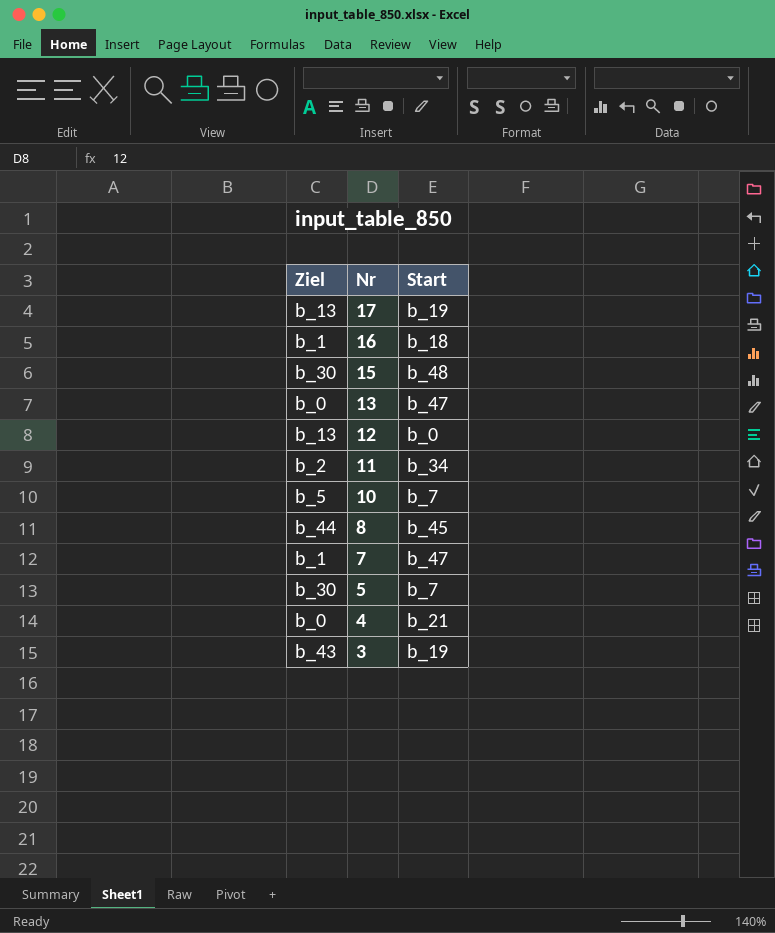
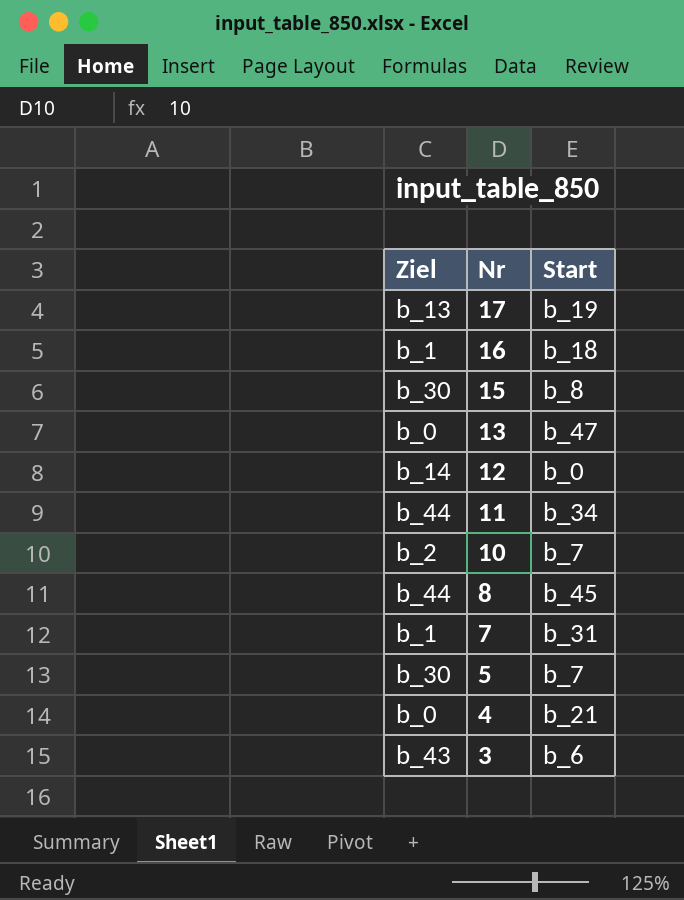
15 | Start: b_48 -> b_8
12 | Ziel: b_13 -> b_14
11 | Ziel: b_2 -> b_44
10 | Ziel: b_5 -> b_2
7 | Start: b_47 -> b_31
3 | Start: b_19 -> b_6

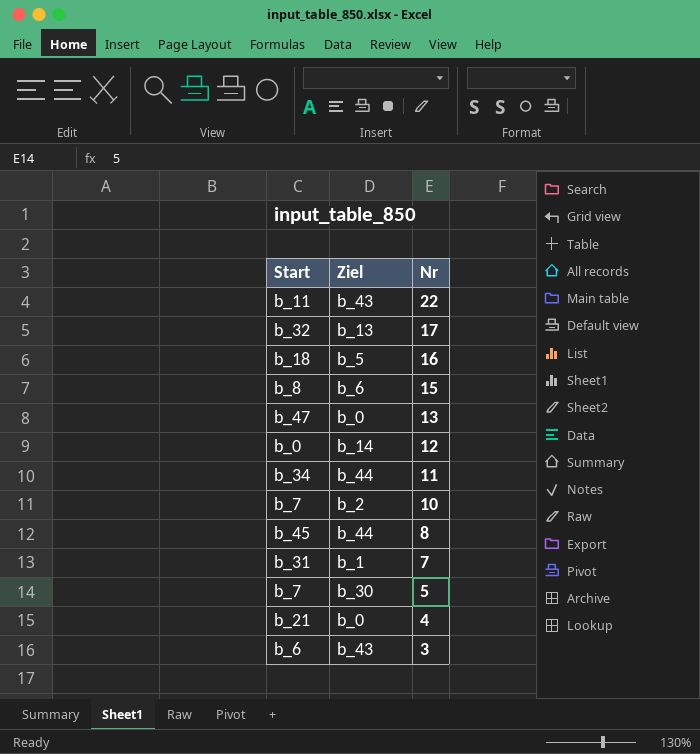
column Start | position: 3 -> 1
row 22: none -> b_11 | b_43
17 | Start: b_19 -> b_32
16 | Ziel: b_1 -> b_5
15 | Ziel: b_30 -> b_6

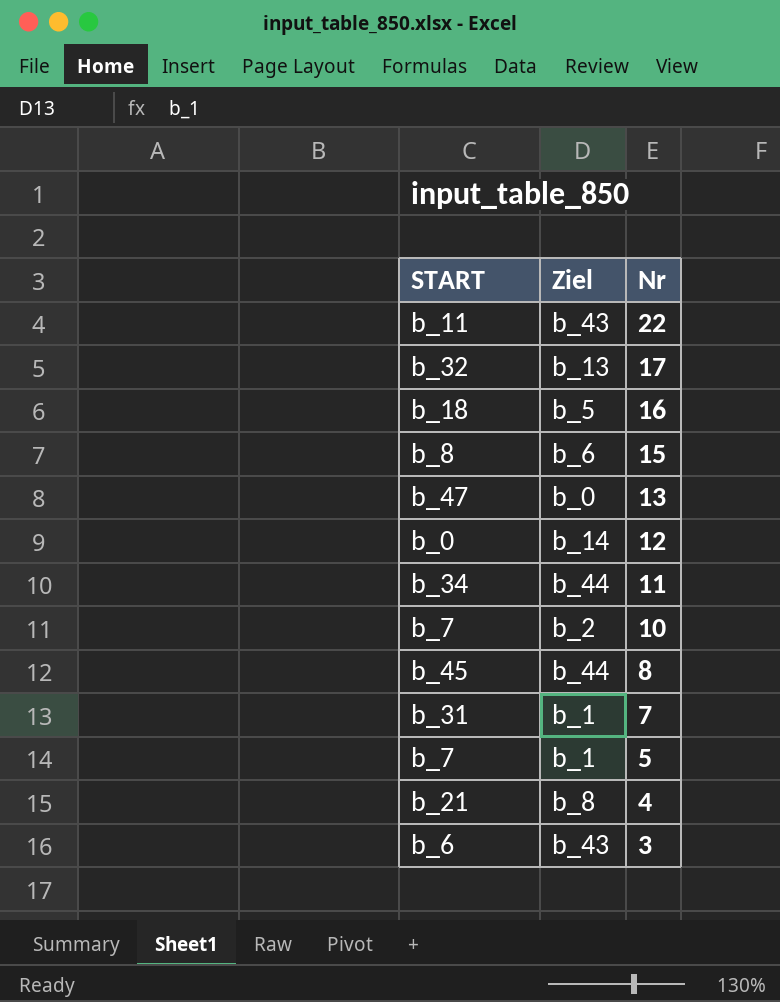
column name: Start -> START
5 | Ziel: b_30 -> b_1
4 | Ziel: b_0 -> b_8

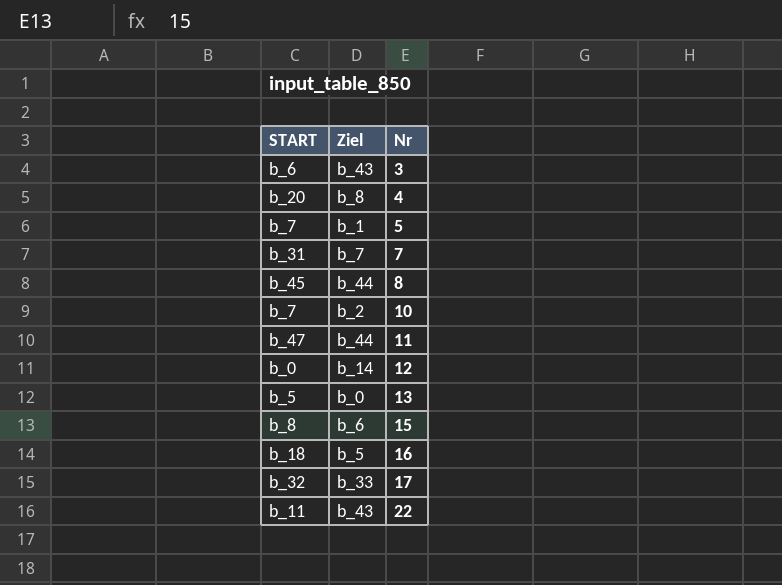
row order: Nr descending -> Nr ascending
4 | START: b_21 -> b_20
7 | Ziel: b_1 -> b_7
11 | START: b_34 -> b_47
13 | START: b_47 -> b_5
17 | Ziel: b_13 -> b_33

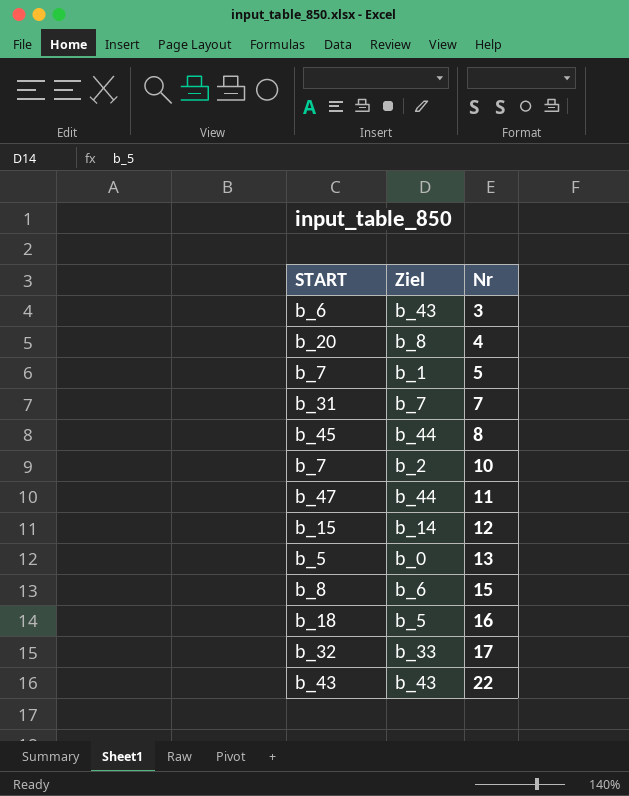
12 | START: b_0 -> b_15
22 | START: b_11 -> b_43

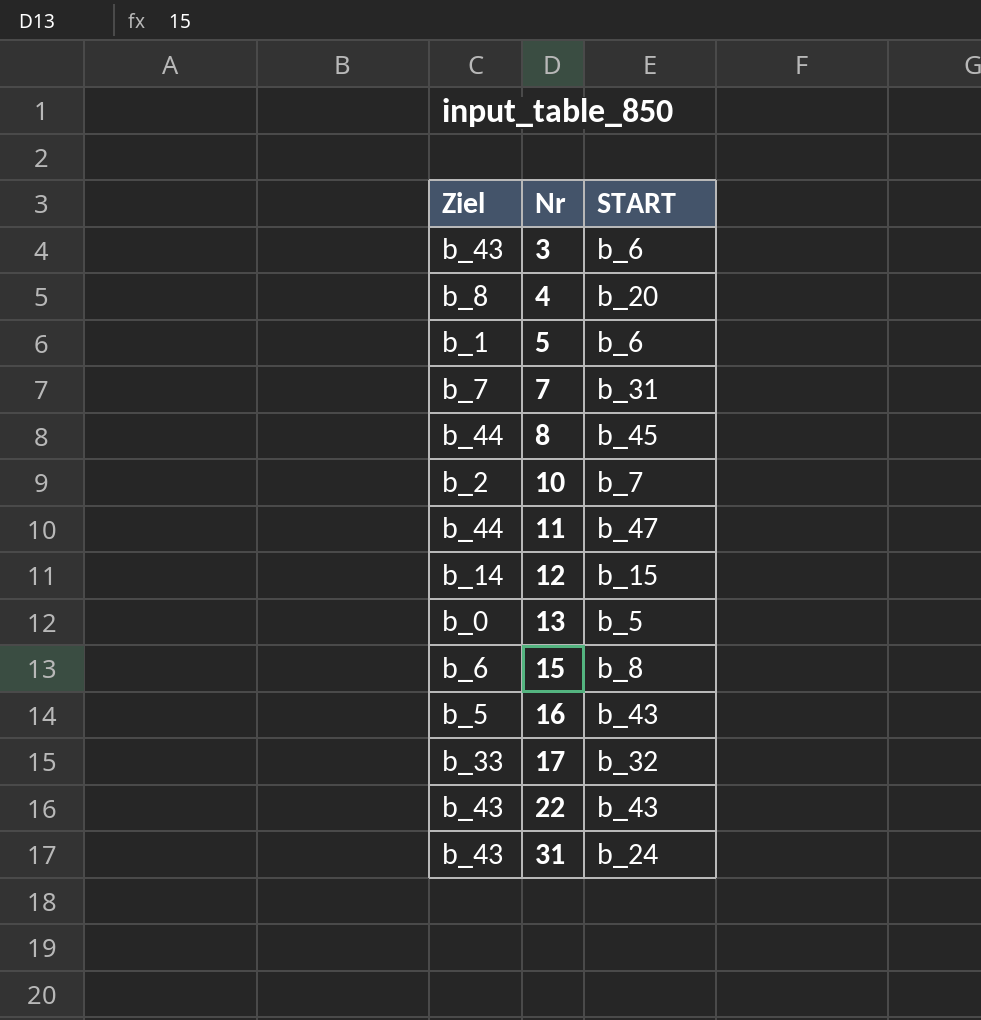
column START | position: 1 -> 3
5 | START: b_7 -> b_6
16 | START: b_18 -> b_43
row 31: none -> b_43 | b_24

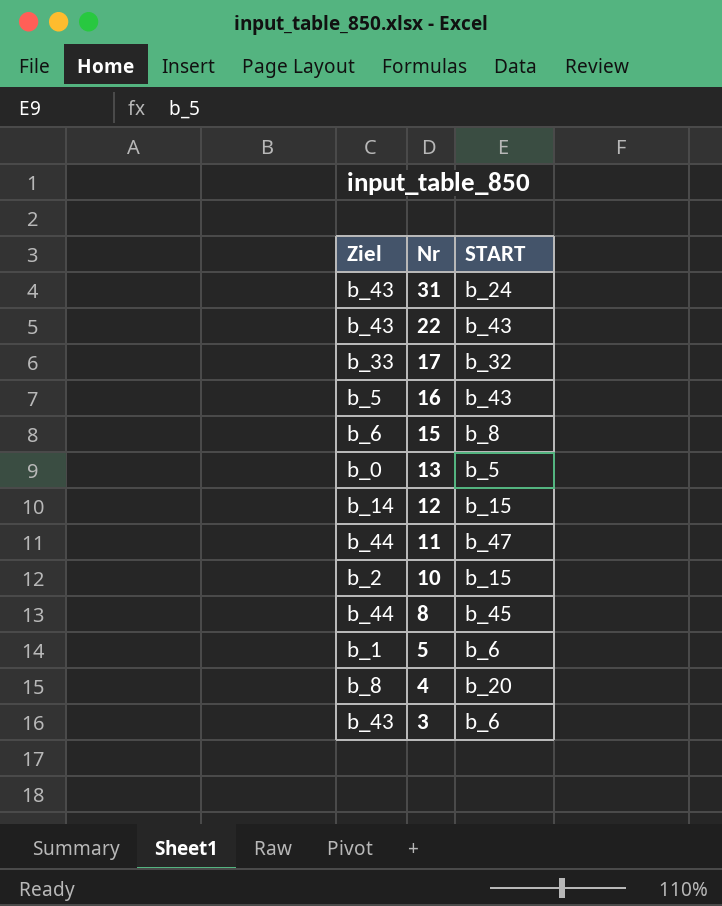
row order: Nr ascending -> Nr descending
row 7: b_7 | b_31 -> none
10 | START: b_7 -> b_15

